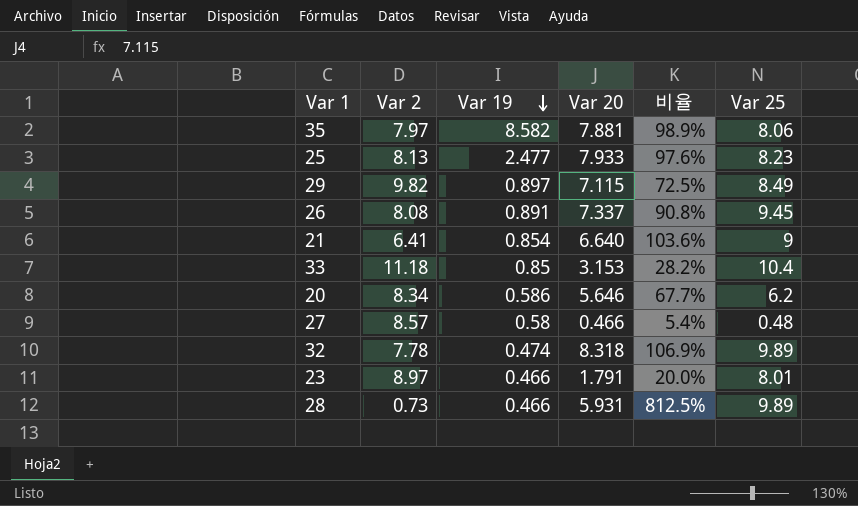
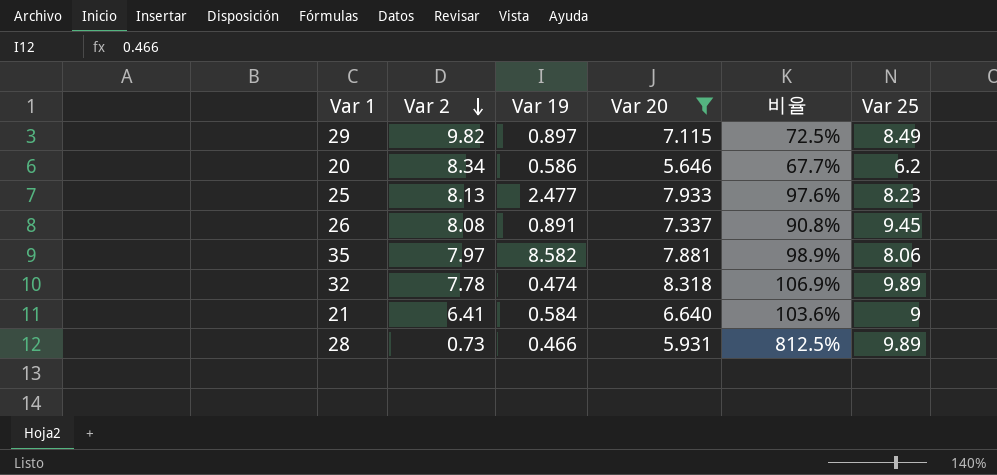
filter: none -> Var 20 >= 5.646
row order: Var 19 descending -> Var 2 descending
21 | Var 19: 0.854 -> 0.584

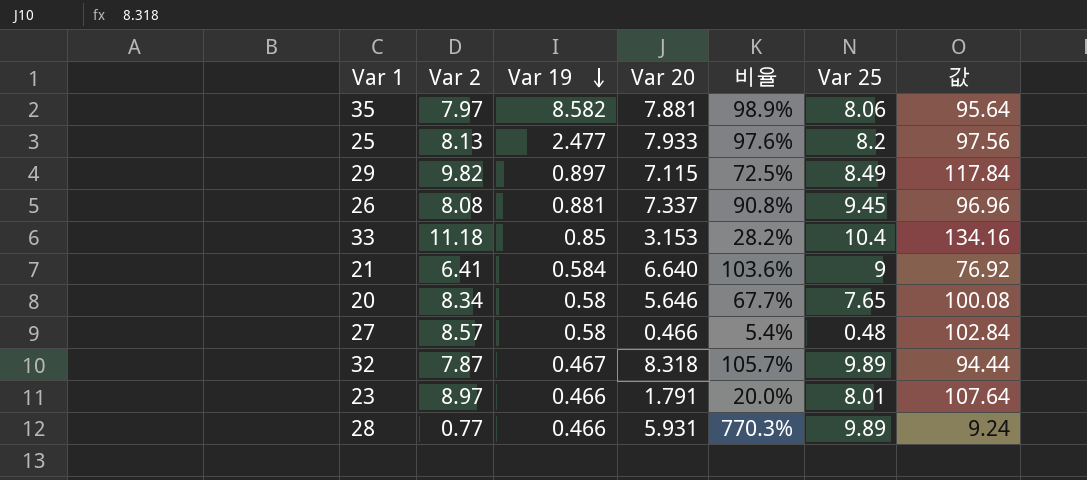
filter: Var 20 >= 5.646 -> none
row order: Var 2 descending -> Var 19 descending
column 값 | formula: none -> [Var 2] * 12
25 | Var 25: 8.23 -> 8.2
26 | Var 19: 0.891 -> 0.881
20 | Var 19: 0.586 -> 0.58
20 | Var 25: 6.2 -> 7.65
32 | Var 2: 7.78 -> 7.87
32 | Var 19: 0.474 -> 0.467
32 | 비율: 106.9% -> 105.7%
28 | Var 2: 0.73 -> 0.77
28 | 비율: 812.5% -> 770.3%

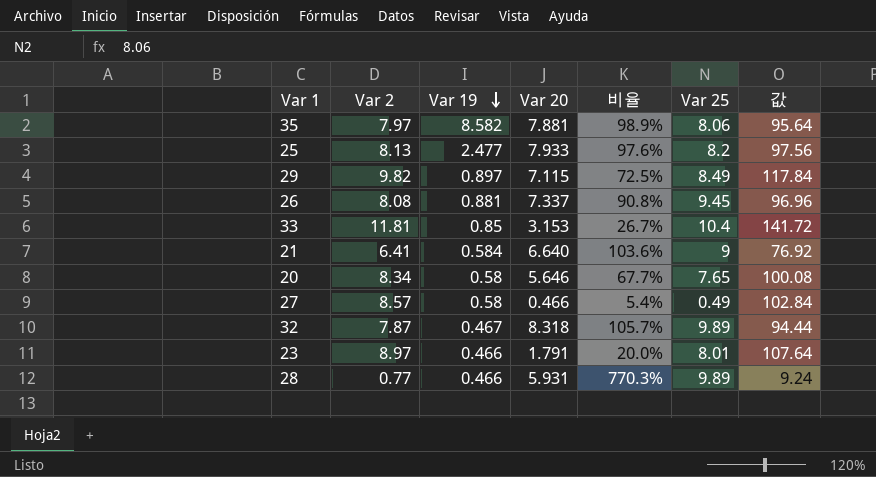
33 | Var 2: 11.18 -> 11.81
33 | 비율: 28.2% -> 26.7%
33 | 값: 134.16 -> 141.72
27 | Var 25: 0.48 -> 0.49

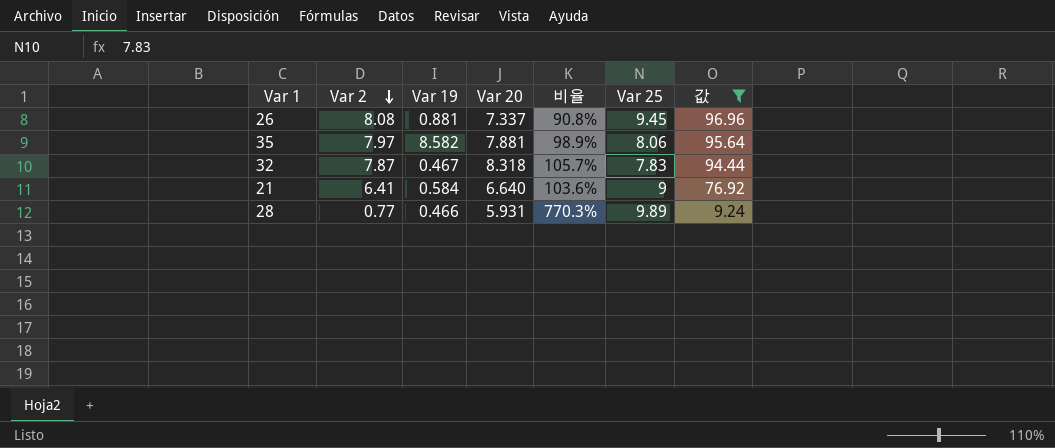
filter: none -> 값 <= 96.96
row order: Var 19 descending -> Var 2 descending
32 | Var 25: 9.89 -> 7.83

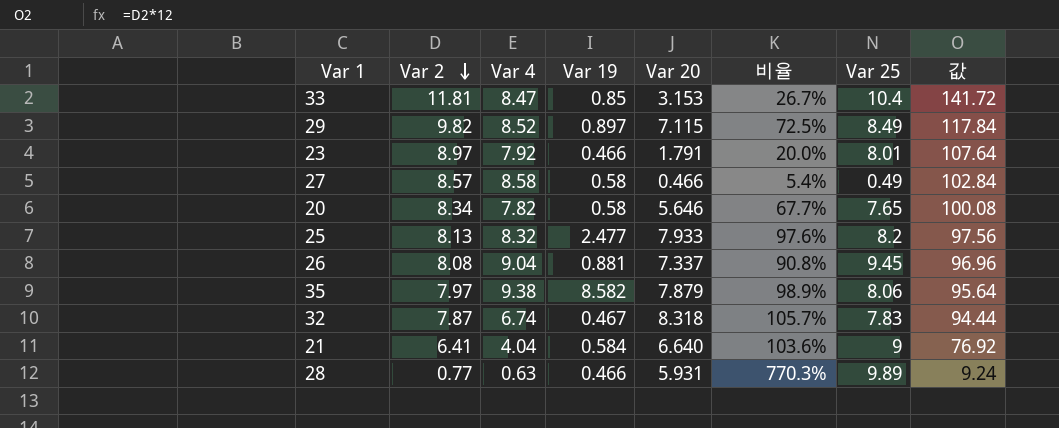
filter: 값 <= 96.96 -> none
column Var 4 | position: none -> 3
35 | Var 20: 7.881 -> 7.879

